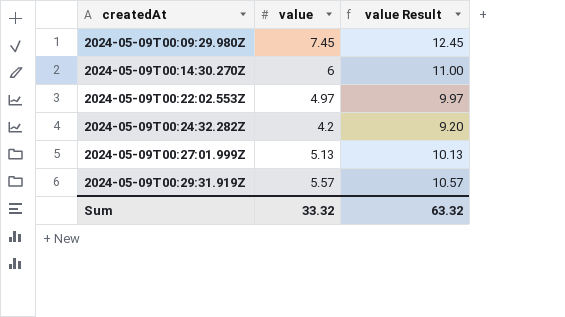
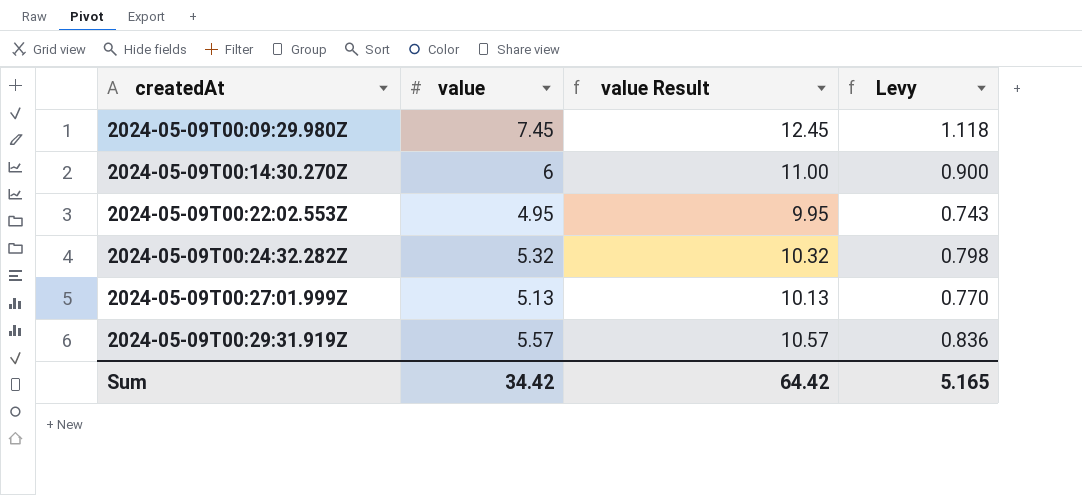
column Levy | formula: none -> [value] * 0.15
2024-05-09T00:22:02.553Z | value: 4.97 -> 4.95
2024-05-09T00:22:02.553Z | value Result: 9.97 -> 9.95
2024-05-09T00:24:32.282Z | value: 4.2 -> 5.32
2024-05-09T00:24:32.282Z | value Result: 9.20 -> 10.32
Sum | value: 33.32 -> 34.42
Sum | value Result: 63.32 -> 64.42

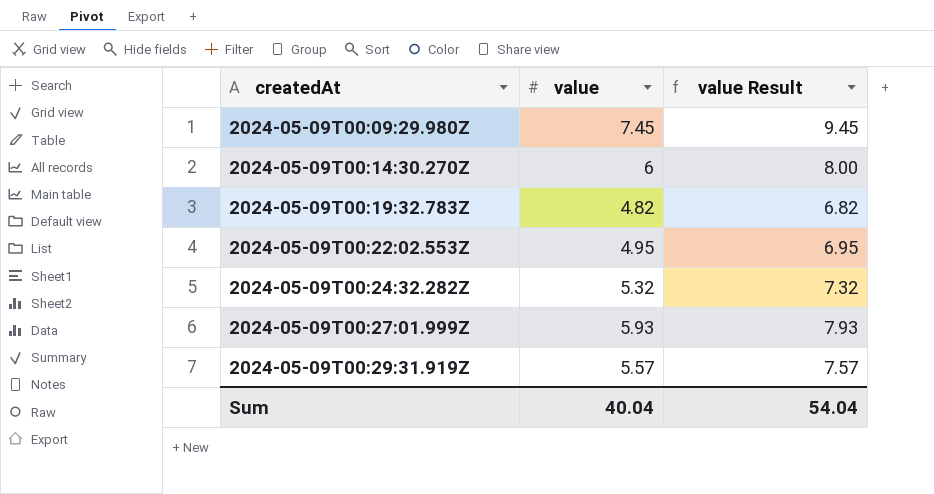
column Levy | formula: [value] * 0.15 -> none
column value Result | formula: [value] + 5 -> [value] + 2
row 2024-05-09T00:19:32.783Z: none -> 4.82 | 6.82
2024-05-09T00:27:01.999Z | value: 5.13 -> 5.93
Sum | value: 34.42 -> 40.04
Sum | value Result: 64.42 -> 54.04

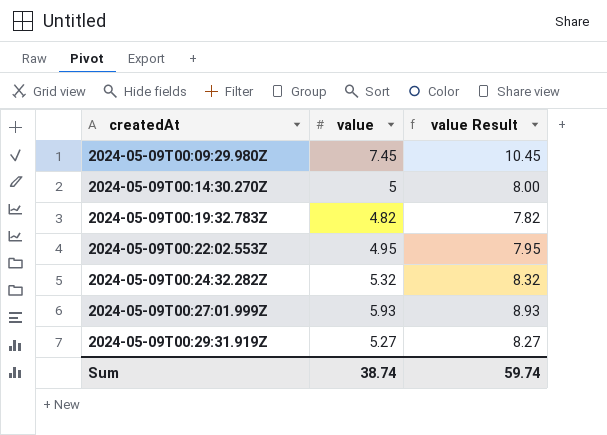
column value Result | formula: [value] + 2 -> [value] + 3
2024-05-09T00:14:30.270Z | value: 6 -> 5
2024-05-09T00:29:31.919Z | value: 5.57 -> 5.27
Sum | value: 40.04 -> 38.74
Sum | value Result: 54.04 -> 59.74

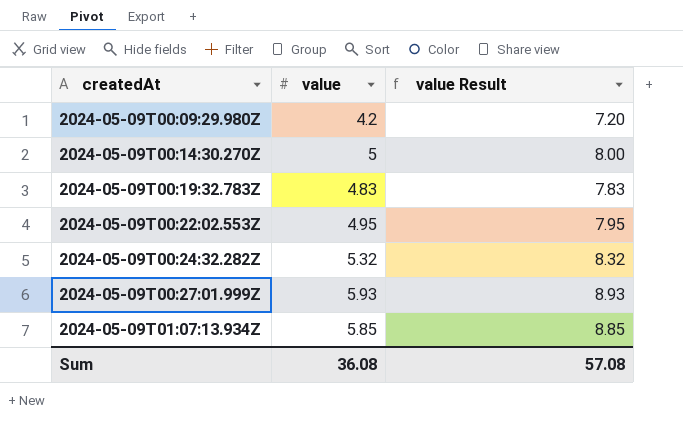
row 2024-05-09T00:29:31.919Z: 5.27 | 8.27 -> none
2024-05-09T00:09:29.980Z | value: 7.45 -> 4.2
2024-05-09T00:09:29.980Z | value Result: 10.45 -> 7.20
2024-05-09T00:19:32.783Z | value: 4.82 -> 4.83
2024-05-09T00:19:32.783Z | value Result: 7.82 -> 7.83
row 2024-05-09T01:07:13.934Z: none -> 5.85 | 8.85
Sum | value: 38.74 -> 36.08
Sum | value Result: 59.74 -> 57.08

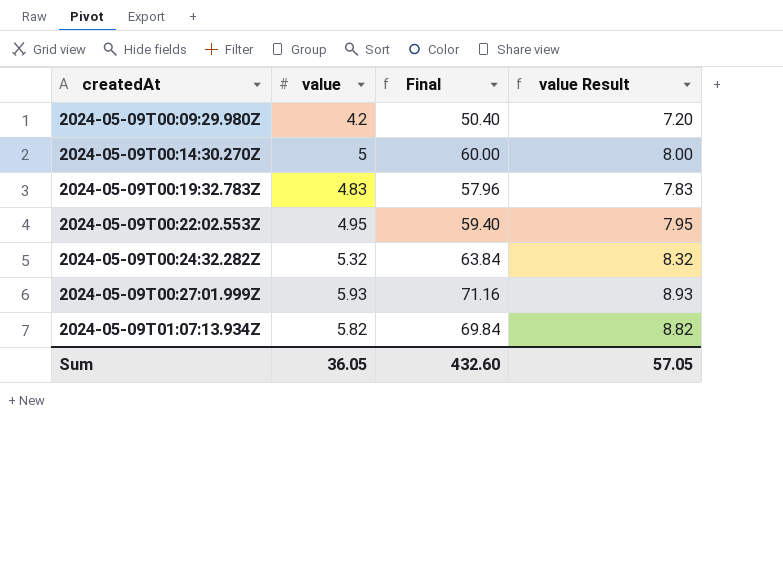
column Final | formula: none -> [value] * 12
2024-05-09T01:07:13.934Z | value: 5.85 -> 5.82
2024-05-09T01:07:13.934Z | value Result: 8.85 -> 8.82
Sum | value: 36.08 -> 36.05
Sum | value Result: 57.08 -> 57.05

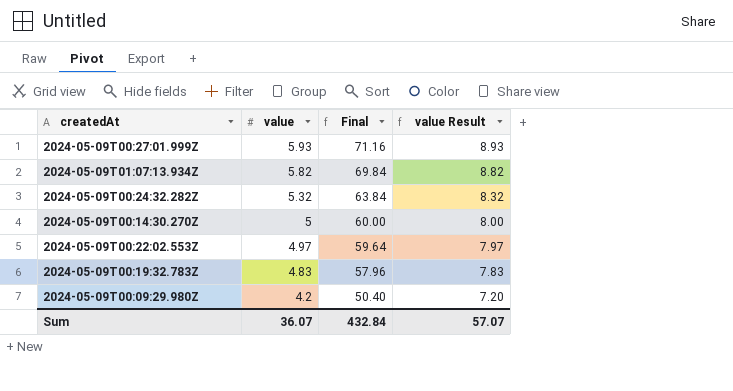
row order: createdAt ascending -> value descending
2024-05-09T00:22:02.553Z | value: 4.95 -> 4.97
2024-05-09T00:22:02.553Z | Final: 59.40 -> 59.64
2024-05-09T00:22:02.553Z | value Result: 7.95 -> 7.97
Sum | value: 36.05 -> 36.07
Sum | Final: 432.60 -> 432.84
Sum | value Result: 57.05 -> 57.07

